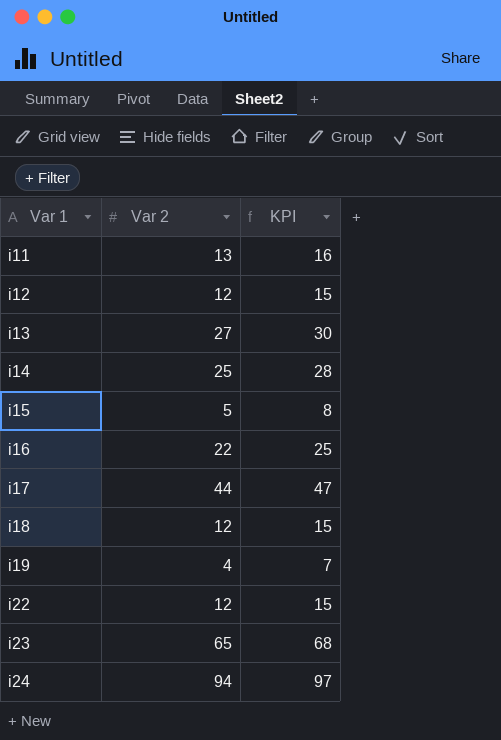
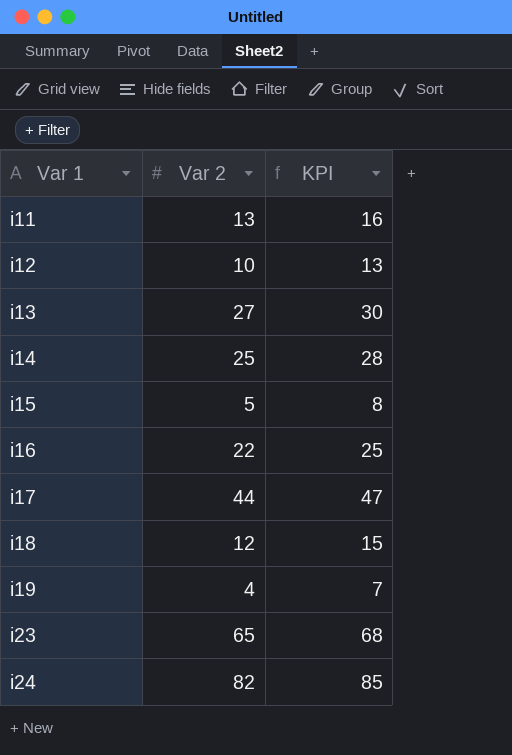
row i22: 12 | 15 -> none
i12 | Var 2: 12 -> 10
i12 | KPI: 15 -> 13
i24 | Var 2: 94 -> 82
i24 | KPI: 97 -> 85

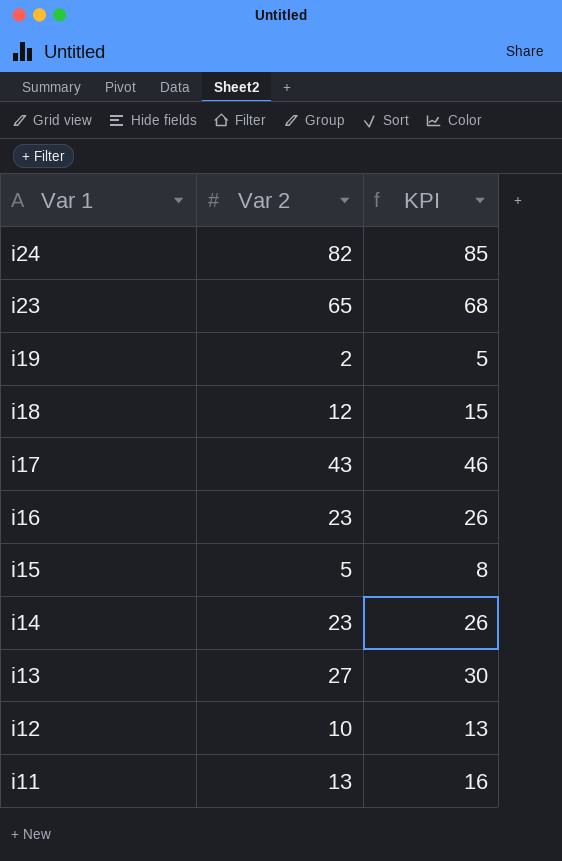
row order: Var 1 ascending -> Var 1 descending
i19 | Var 2: 4 -> 2
i19 | KPI: 7 -> 5
i17 | Var 2: 44 -> 43
i17 | KPI: 47 -> 46
i16 | Var 2: 22 -> 23
i16 | KPI: 25 -> 26
i14 | Var 2: 25 -> 23
i14 | KPI: 28 -> 26

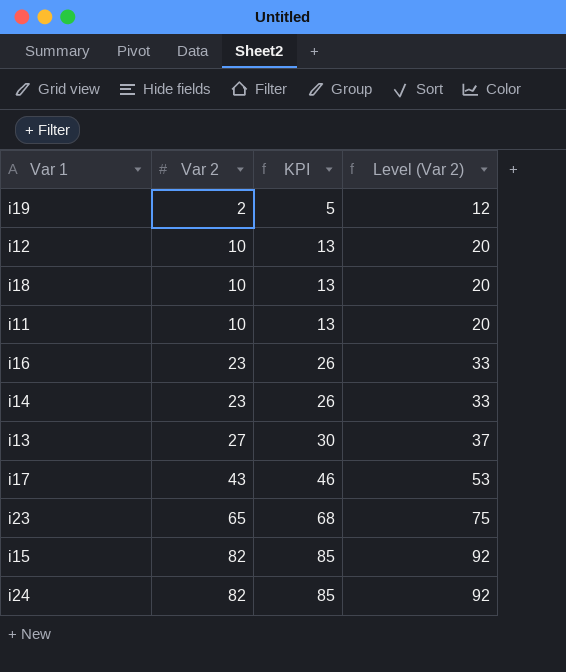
row order: Var 1 descending -> Var 2 ascending
column Level (Var 2) | formula: none -> [Var 2] + 10
i18 | Var 2: 12 -> 10
i18 | KPI: 15 -> 13
i11 | Var 2: 13 -> 10
i11 | KPI: 16 -> 13
i15 | Var 2: 5 -> 82
i15 | KPI: 8 -> 85

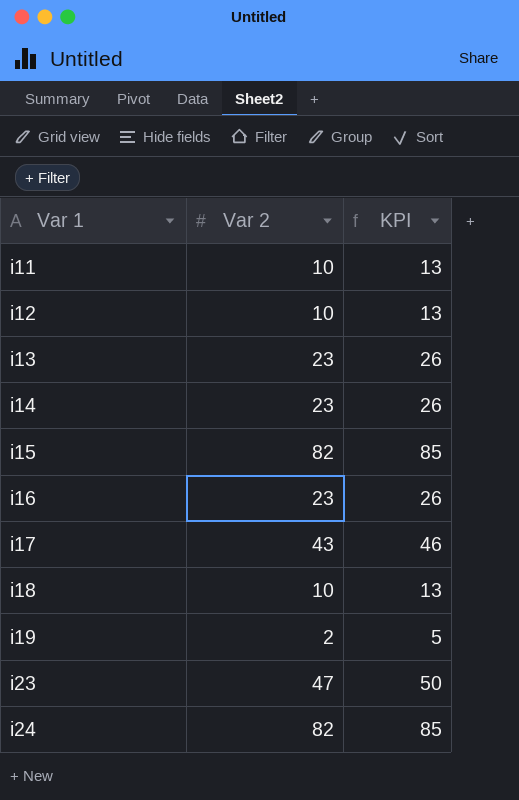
row order: Var 2 ascending -> Var 1 ascending
column Level (Var 2) | formula: [Var 2] + 10 -> none
i13 | Var 2: 27 -> 23
i13 | KPI: 30 -> 26
i23 | Var 2: 65 -> 47
i23 | KPI: 68 -> 50

